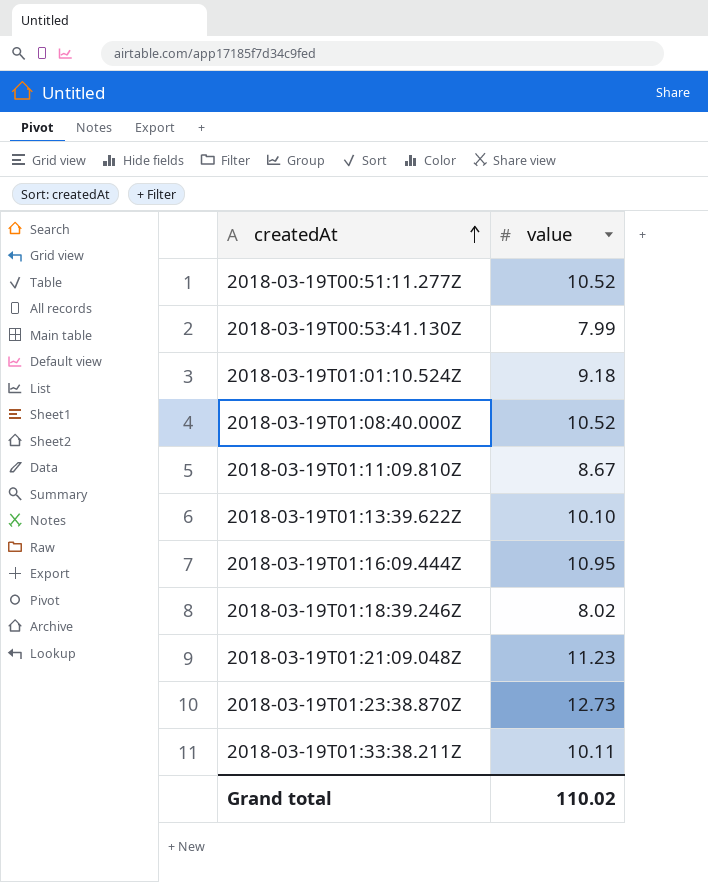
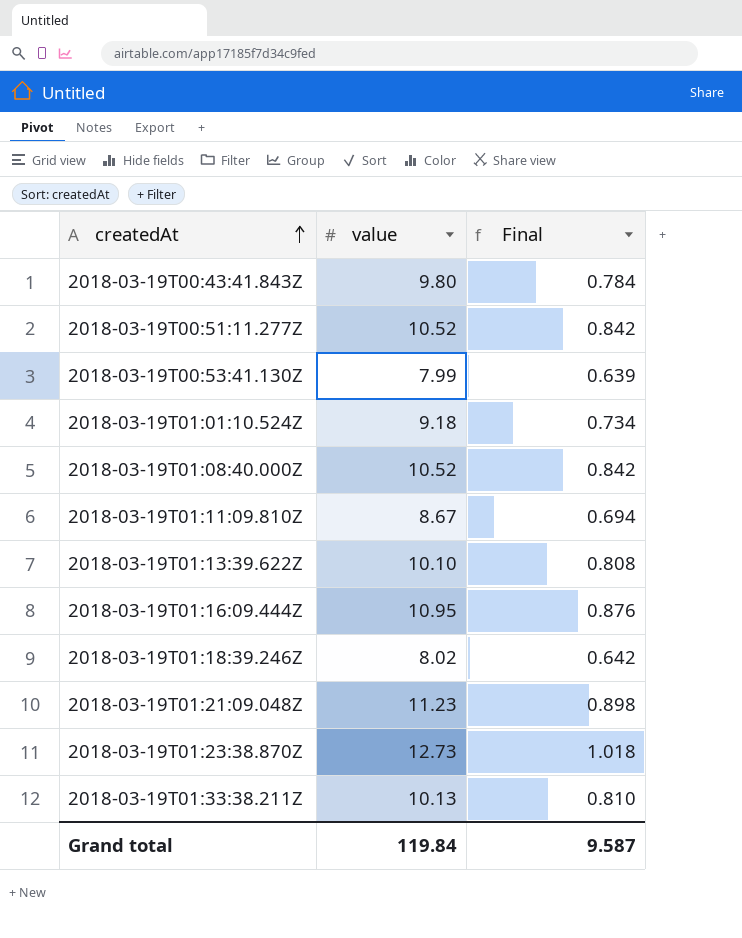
column Final | formula: none -> [value] * 0.08
row 2018-03-19T00:43:41.843Z: none -> 9.80 | 0.784
2018-03-19T01:33:38.211Z | value: 10.11 -> 10.13
Grand total | value: 110.02 -> 119.84

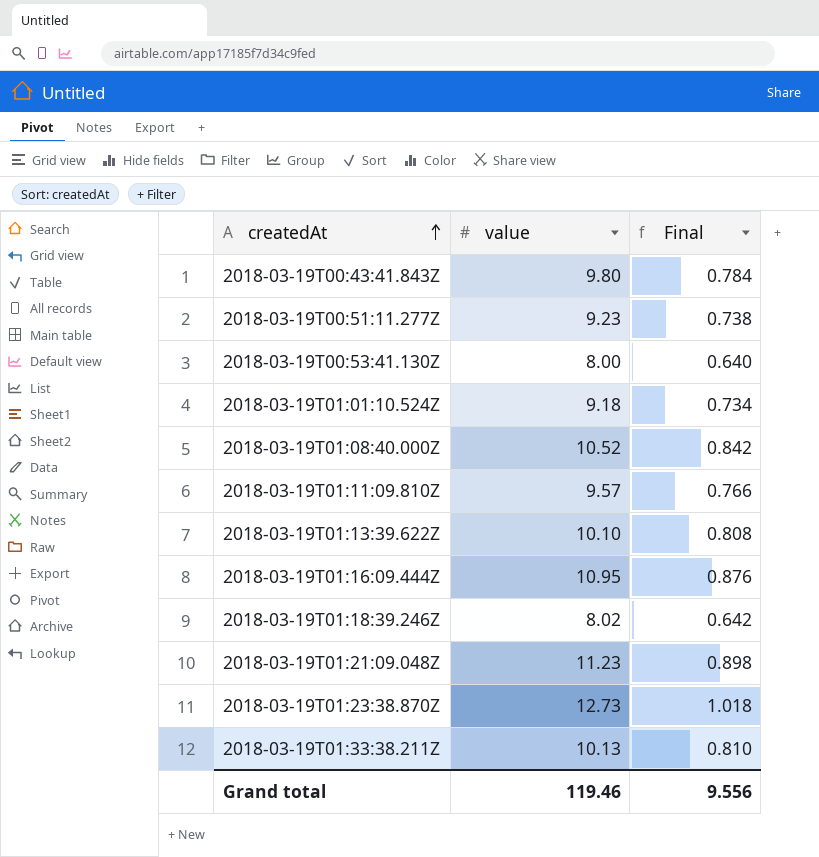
2018-03-19T00:51:11.277Z | value: 10.52 -> 9.23
2018-03-19T00:51:11.277Z | Final: 0.842 -> 0.738
2018-03-19T00:53:41.130Z | value: 7.99 -> 8.00
2018-03-19T00:53:41.130Z | Final: 0.639 -> 0.640
2018-03-19T01:11:09.810Z | value: 8.67 -> 9.57
2018-03-19T01:11:09.810Z | Final: 0.694 -> 0.766
Grand total | value: 119.84 -> 119.46
Grand total | Final: 9.587 -> 9.556

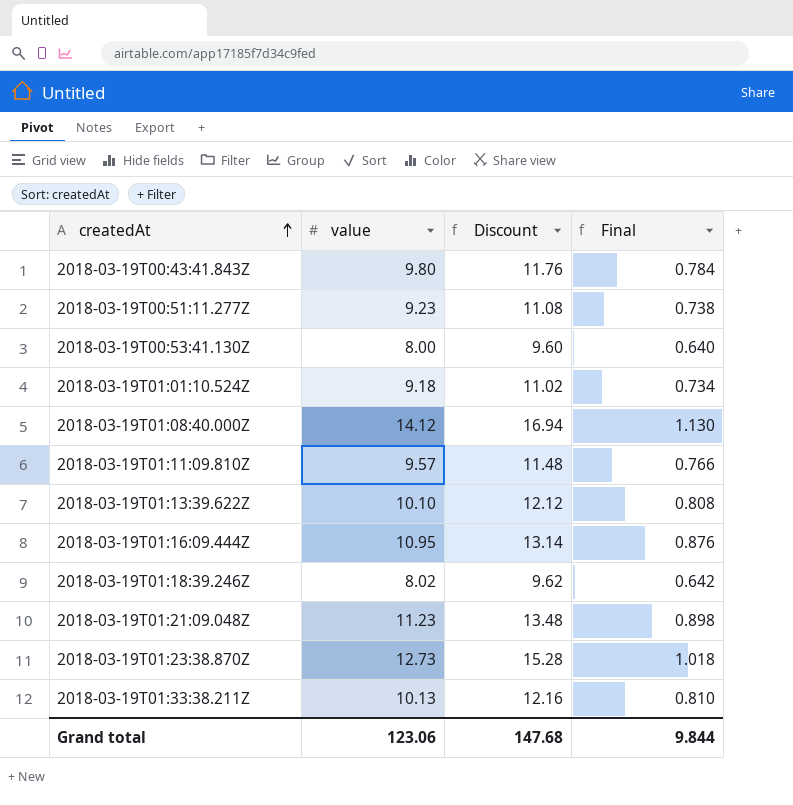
column Discount | formula: none -> [value] * 1.2
2018-03-19T01:08:40.000Z | value: 10.52 -> 14.12
2018-03-19T01:08:40.000Z | Final: 0.842 -> 1.130
Grand total | value: 119.46 -> 123.06
Grand total | Final: 9.556 -> 9.844

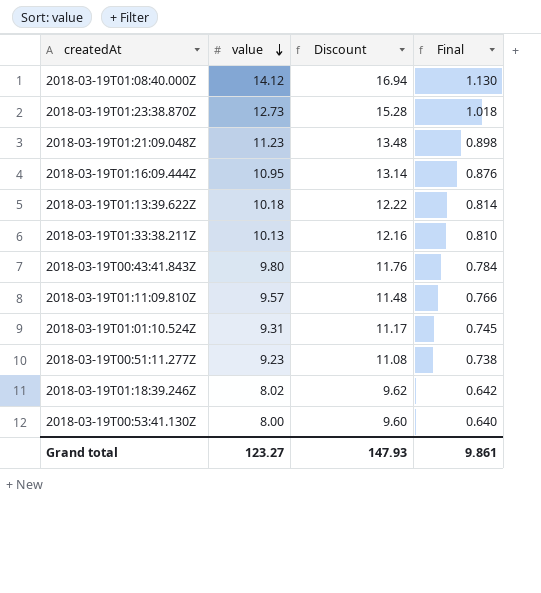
row order: createdAt ascending -> value descending
2018-03-19T01:13:39.622Z | value: 10.10 -> 10.18
2018-03-19T01:13:39.622Z | Discount: 12.12 -> 12.22
2018-03-19T01:13:39.622Z | Final: 0.808 -> 0.814
2018-03-19T01:01:10.524Z | value: 9.18 -> 9.31
2018-03-19T01:01:10.524Z | Discount: 11.02 -> 11.17
2018-03-19T01:01:10.524Z | Final: 0.734 -> 0.745
Grand total | value: 123.06 -> 123.27
Grand total | Discount: 147.68 -> 147.93
Grand total | Final: 9.844 -> 9.861

